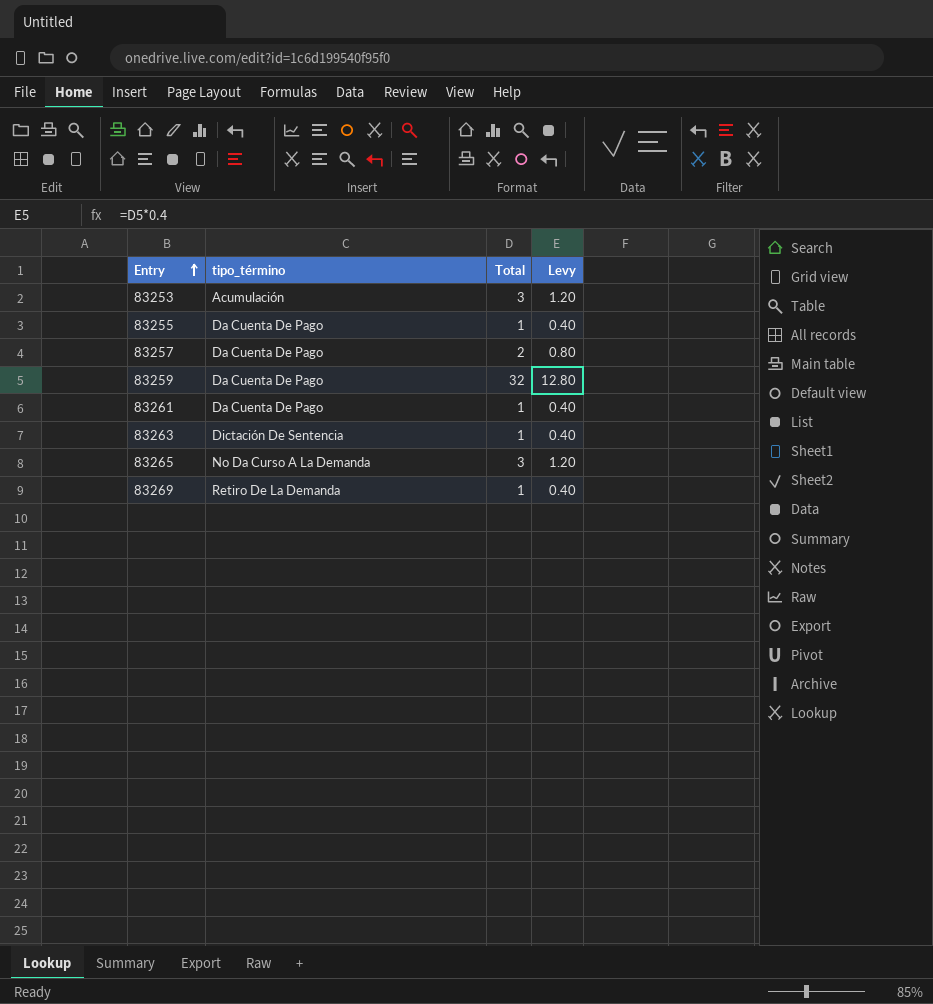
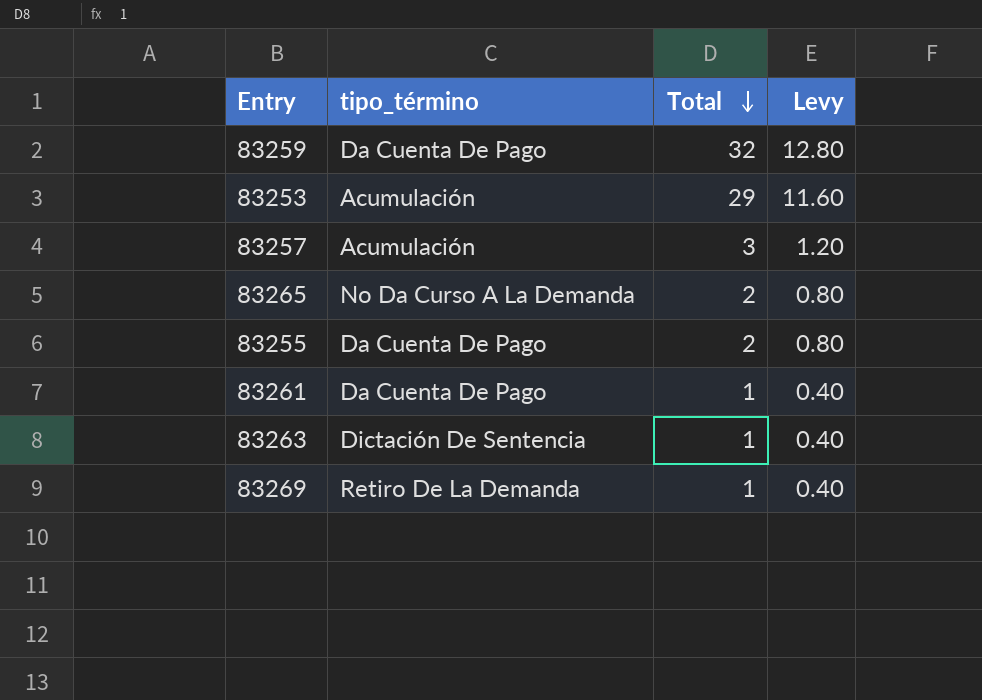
row order: Entry ascending -> Total descending
83253 | Total: 3 -> 29
83253 | Levy: 1.20 -> 11.60
83257 | tipo_término: Da Cuenta De Pago -> Acumulación
83257 | Total: 2 -> 3
83257 | Levy: 0.80 -> 1.20
83265 | Total: 3 -> 2
83265 | Levy: 1.20 -> 0.80
83255 | Total: 1 -> 2
83255 | Levy: 0.40 -> 0.80

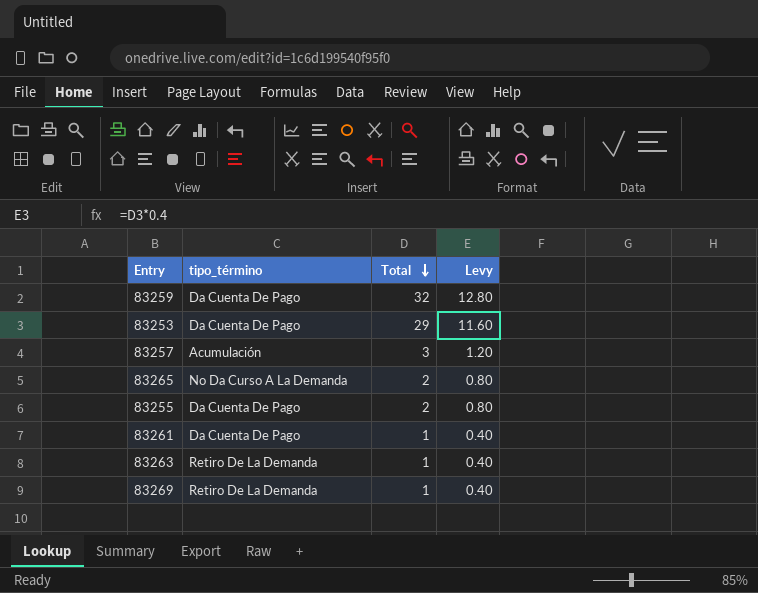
83253 | tipo_término: Acumulación -> Da Cuenta De Pago
83263 | tipo_término: Dictación De Sentencia -> Retiro De La Demanda

